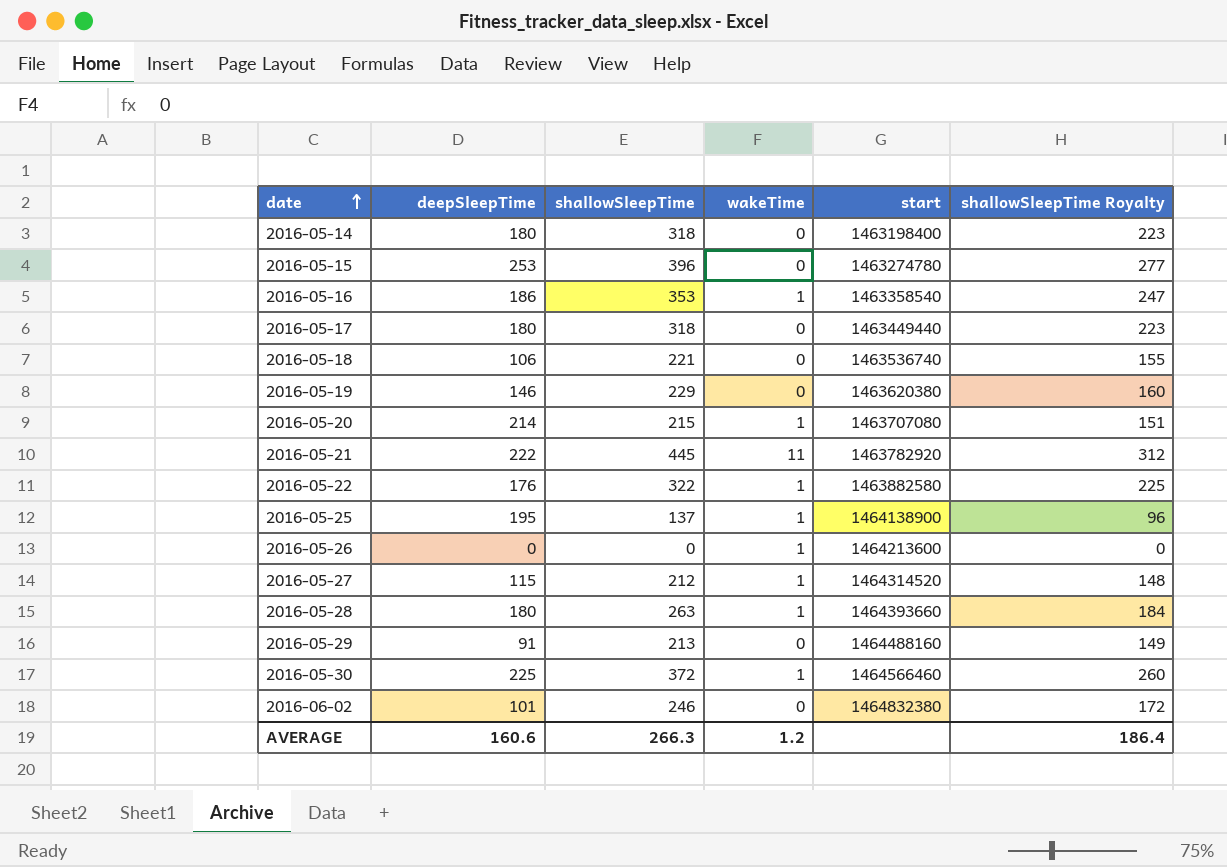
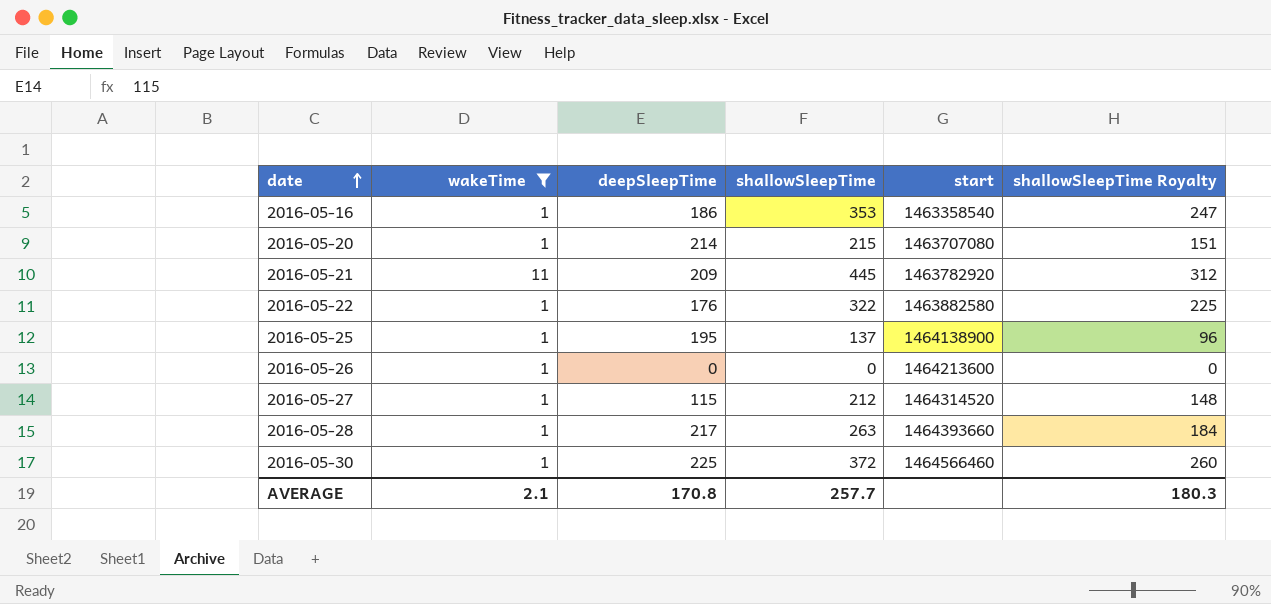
filter: none -> wakeTime != 0
column wakeTime | position: 4 -> 2
2016-05-21 | deepSleepTime: 222 -> 209
2016-05-28 | deepSleepTime: 180 -> 217
AVERAGE | wakeTime: 1.2 -> 2.1
AVERAGE | deepSleepTime: 160.6 -> 170.8
AVERAGE | shallowSleepTime: 266.3 -> 257.7
AVERAGE | shallowSleepTime Royalty: 186.4 -> 180.3

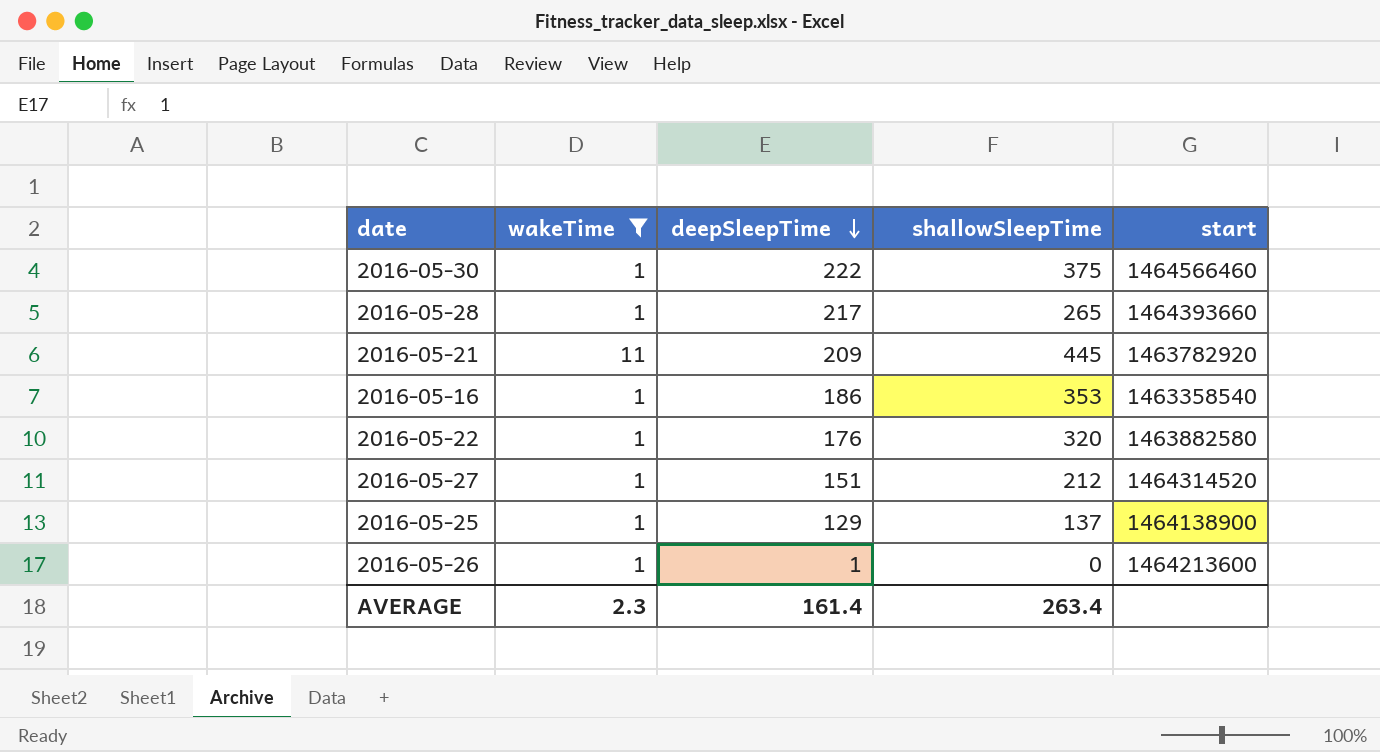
row order: date ascending -> deepSleepTime descending
column shallowSleepTime Royalty | formula: [shallowSleepTime] * 0.7 -> none
row 2016-05-20: 1 | 214 | 215 | 1463707080 | 151 -> none
2016-05-30 | deepSleepTime: 225 -> 222
2016-05-30 | shallowSleepTime: 372 -> 375
2016-05-28 | shallowSleepTime: 263 -> 265
2016-05-22 | shallowSleepTime: 322 -> 320
2016-05-27 | deepSleepTime: 115 -> 151
2016-05-25 | deepSleepTime: 195 -> 129
2016-05-26 | deepSleepTime: 0 -> 1
AVERAGE | wakeTime: 2.1 -> 2.3
AVERAGE | deepSleepTime: 170.8 -> 161.4
AVERAGE | shallowSleepTime: 257.7 -> 263.4

